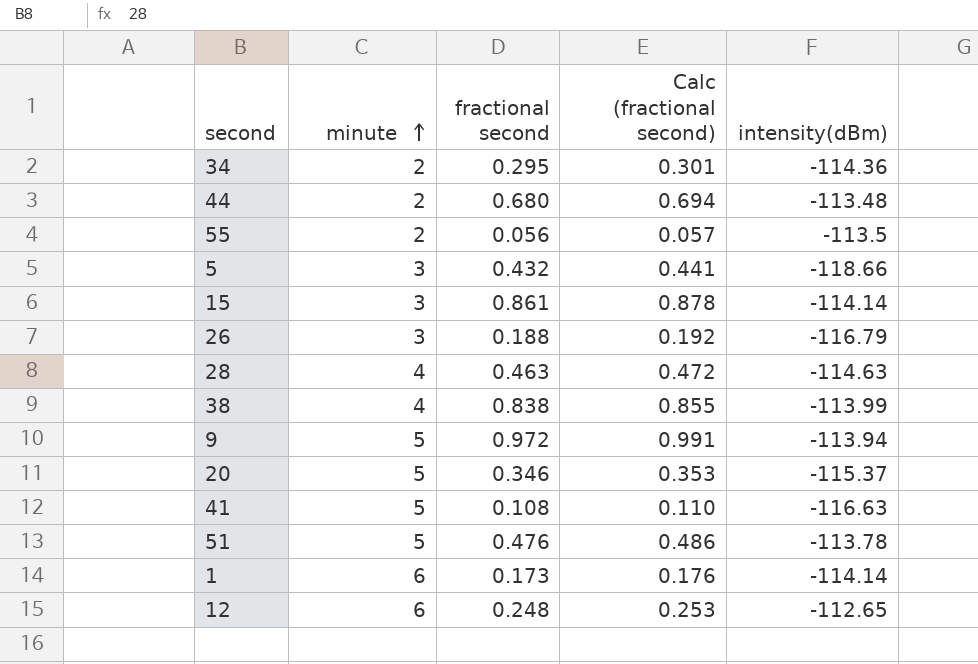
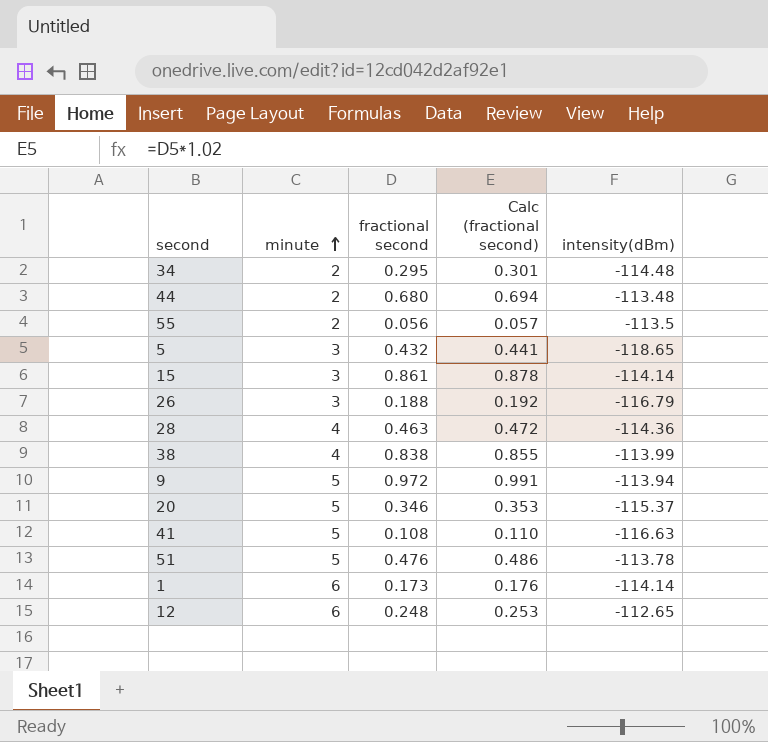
34 | intensity(dBm): -114.36 -> -114.48
5 | intensity(dBm): -118.66 -> -118.65
28 | intensity(dBm): -114.63 -> -114.36

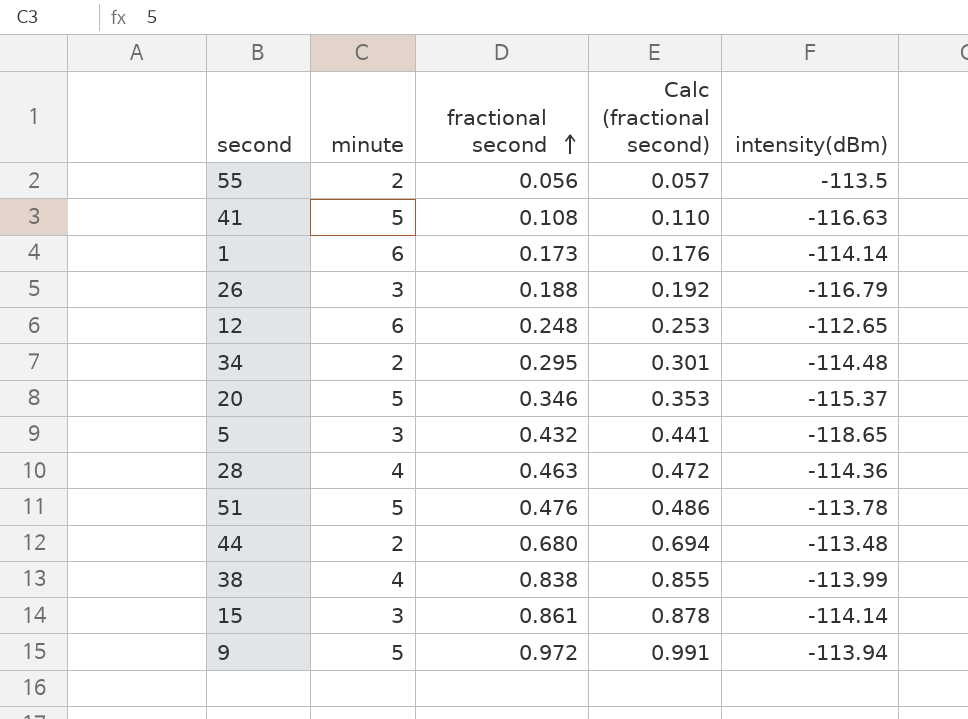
row order: minute ascending -> fractional second ascending

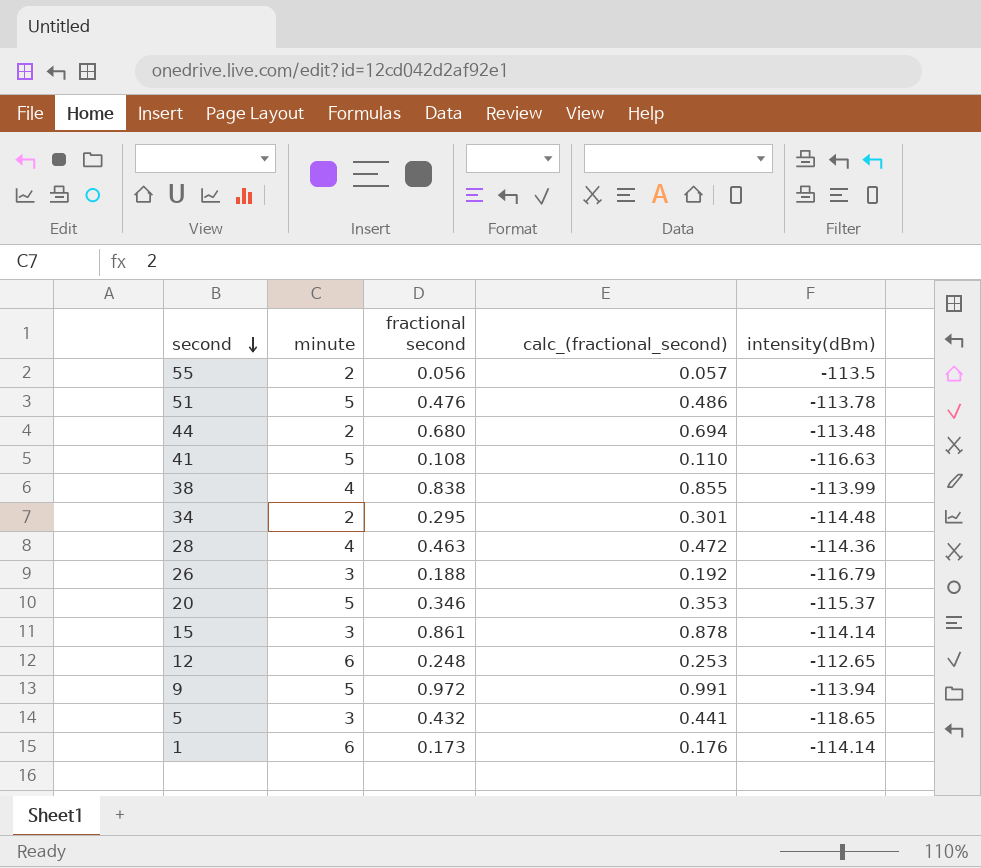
row order: fractional second ascending -> second descending
column name: Calc (fractional second) -> calc_(fractional_second)

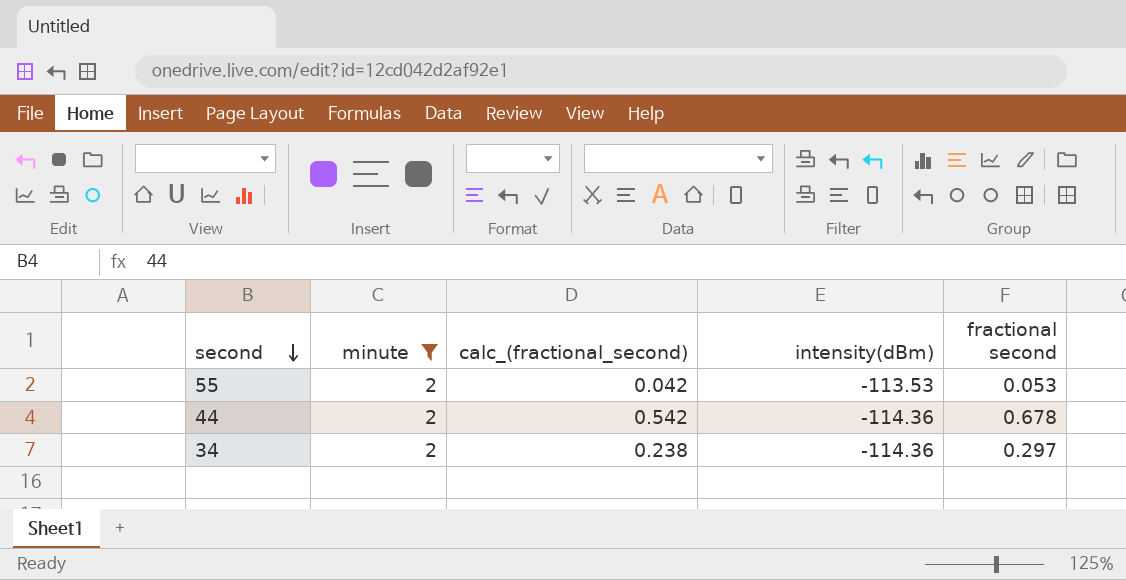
filter: none -> minute = 2
column calc_(fractional_second) | formula: [fractional second] * 1.02 -> [fractional second] * 0.8
column fractional second | position: 3 -> 5
55 | intensity(dBm): -113.5 -> -113.53
55 | fractional second: 0.056 -> 0.053
44 | intensity(dBm): -113.48 -> -114.36
44 | fractional second: 0.680 -> 0.678
34 | intensity(dBm): -114.48 -> -114.36
34 | fractional second: 0.295 -> 0.297

